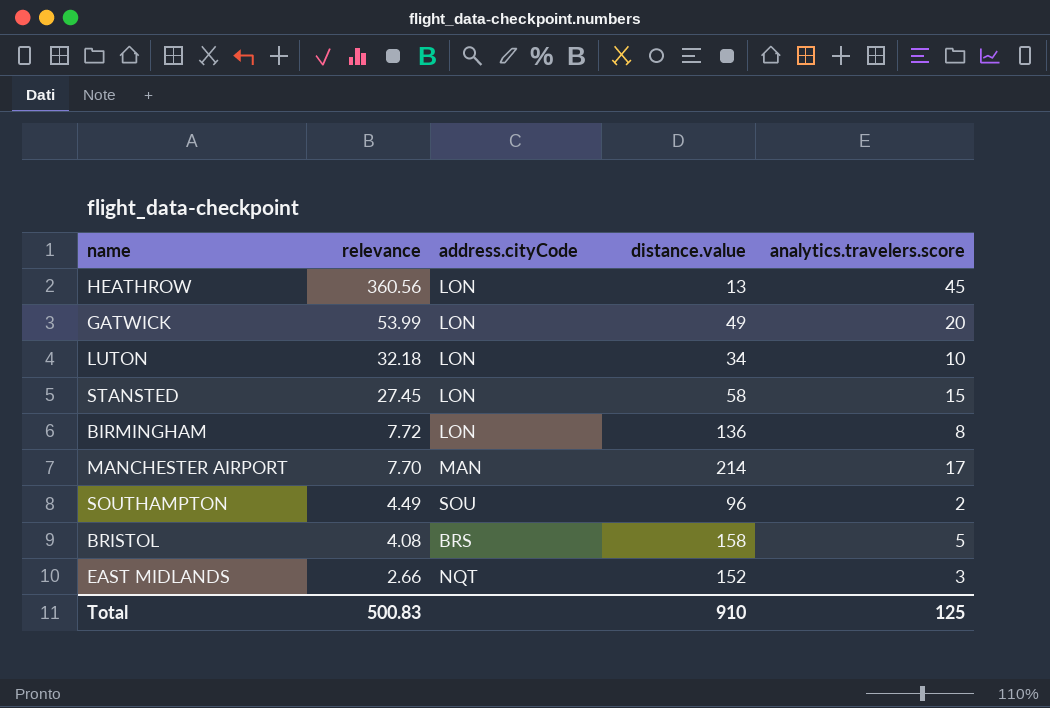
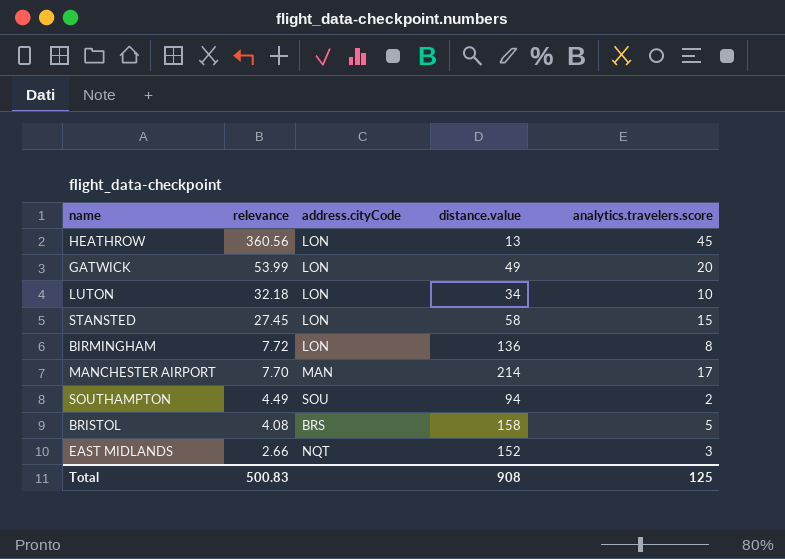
SOUTHAMPTON | distance.value: 96 -> 94
Total | distance.value: 910 -> 908

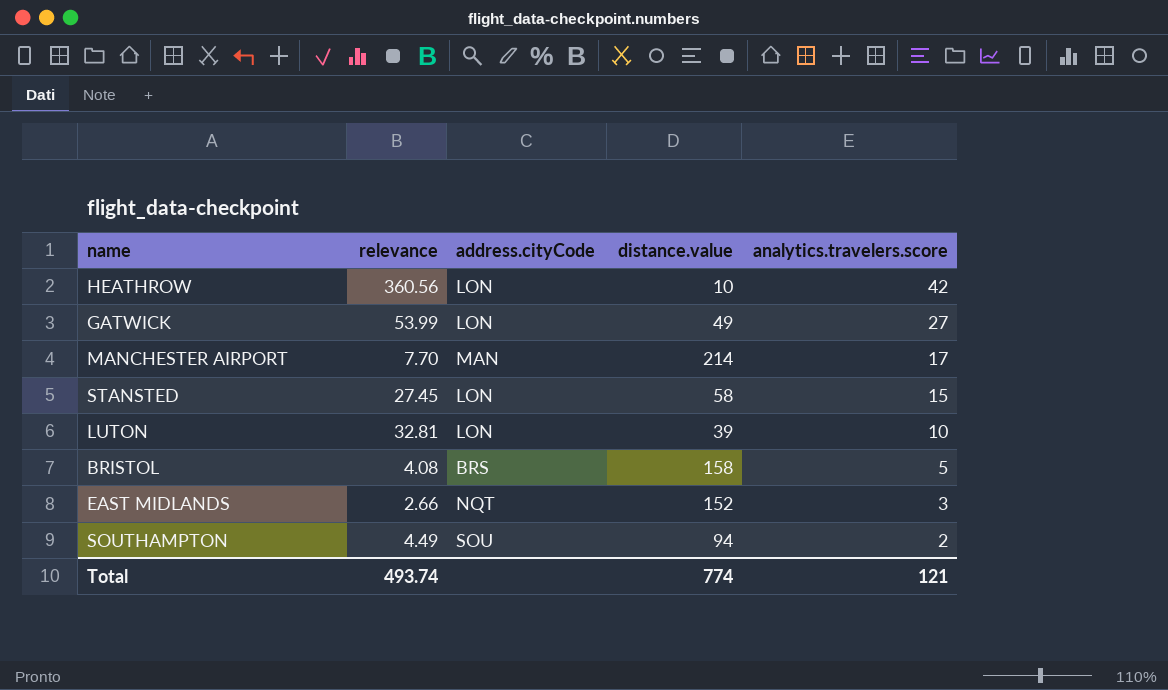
row order: relevance descending -> analytics.travelers.score descending
row BIRMINGHAM: 7.72 | LON | 136 | 8 -> none
HEATHROW | distance.value: 13 -> 10
HEATHROW | analytics.travelers.score: 45 -> 42
GATWICK | analytics.travelers.score: 20 -> 27
LUTON | relevance: 32.18 -> 32.81
LUTON | distance.value: 34 -> 39
Total | relevance: 500.83 -> 493.74
Total | distance.value: 908 -> 774
Total | analytics.travelers.score: 125 -> 121

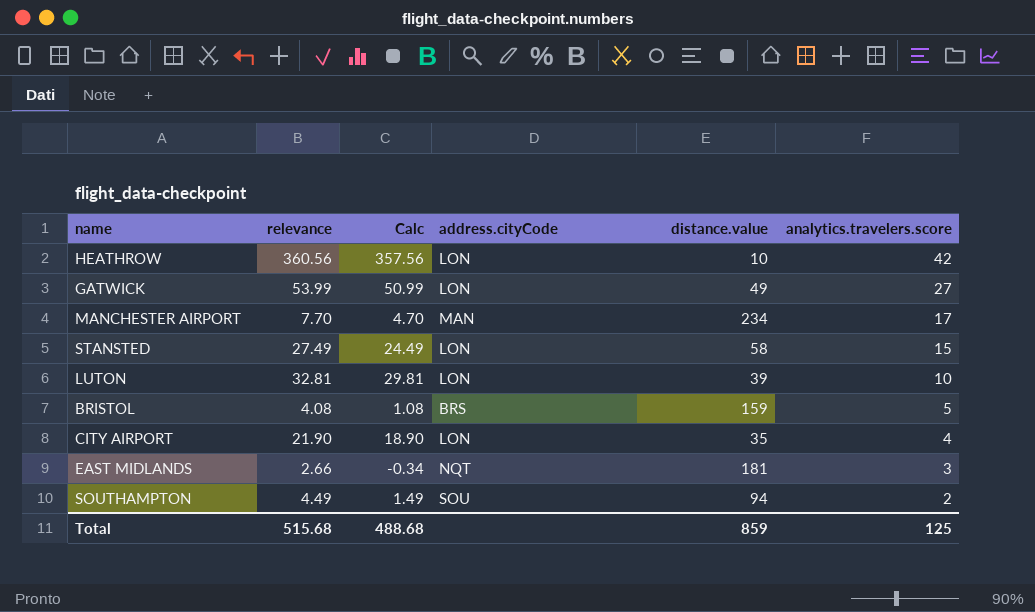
column Calc | formula: none -> [relevance] - 3
MANCHESTER AIRPORT | distance.value: 214 -> 234
STANSTED | relevance: 27.45 -> 27.49
BRISTOL | distance.value: 158 -> 159
row CITY AIRPORT: none -> 21.90 | 18.90 | LON | 35 | 4
EAST MIDLANDS | distance.value: 152 -> 181
Total | relevance: 493.74 -> 515.68
Total | distance.value: 774 -> 859
Total | analytics.travelers.score: 121 -> 125

